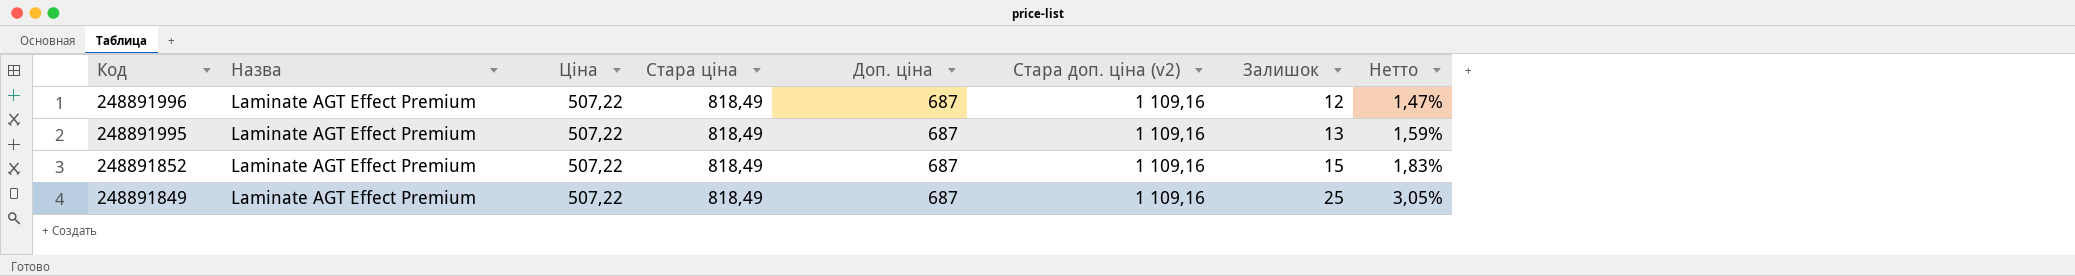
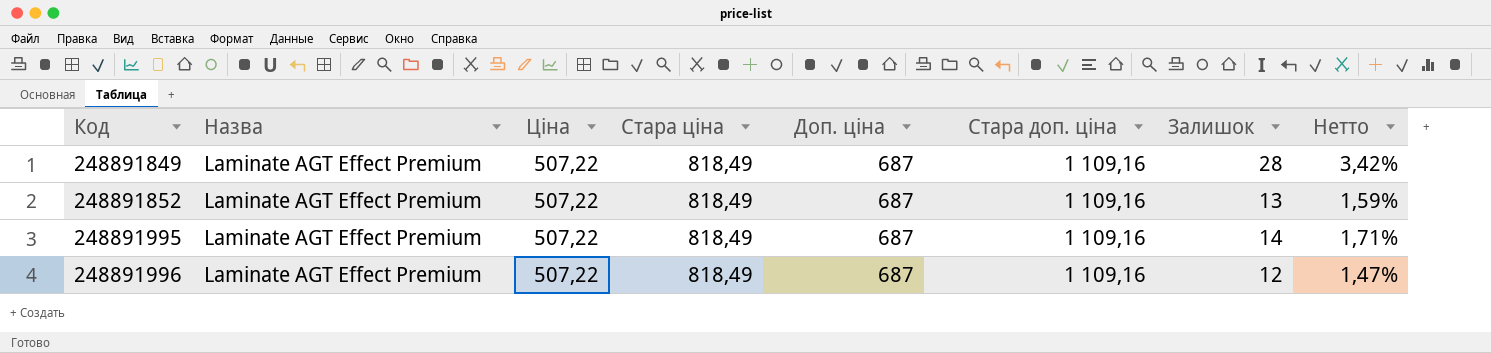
row order: Код descending -> Код ascending
column name: Стара доп. ціна (v2) -> Стара доп. ціна
248891849 | Залишок: 25 -> 28
248891849 | Нетто: 3,05% -> 3,42%
248891852 | Залишок: 15 -> 13
248891852 | Нетто: 1,83% -> 1,59%
248891995 | Залишок: 13 -> 14
248891995 | Нетто: 1,59% -> 1,71%

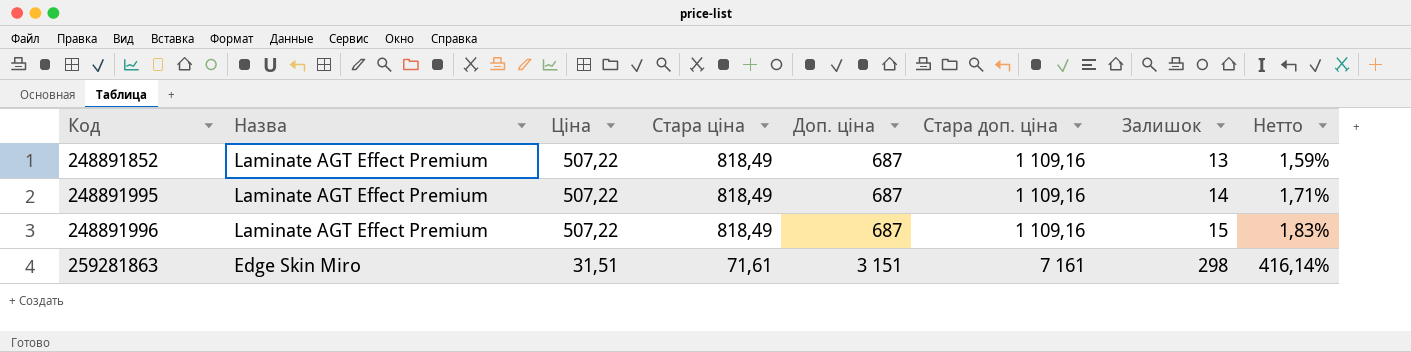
row 248891849: Laminate AGT Effect Premium | 507,22 | 818,49 | 687 | 1 109,16 | 28 | 3,42% -> none
248891996 | Залишок: 12 -> 15
248891996 | Нетто: 1,47% -> 1,83%
row 259281863: none -> Edge Skin Miro | 31,51 | 71,61 | 3 151 | 7 161 | 298 | 416,14%

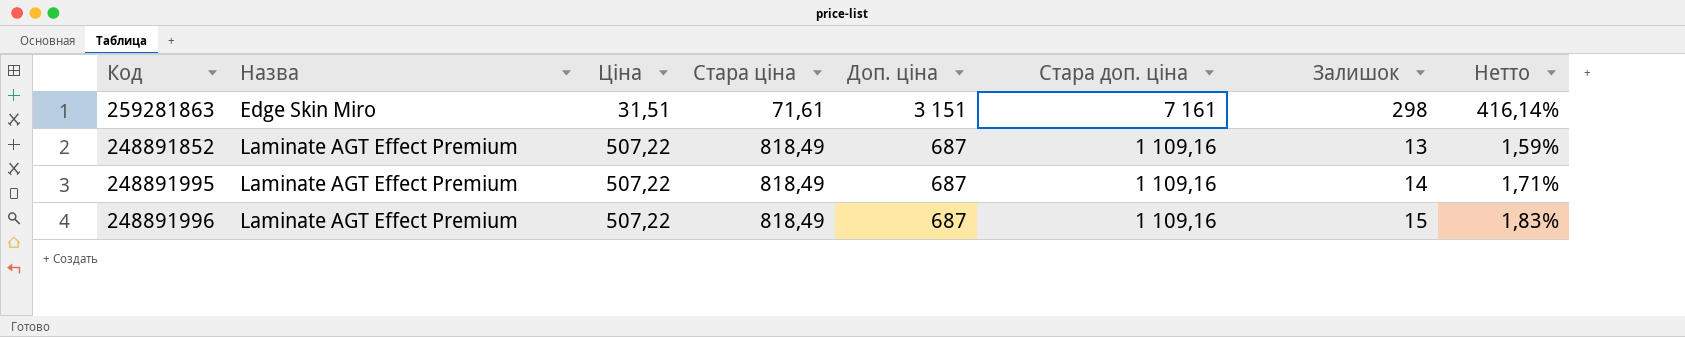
row order: Код ascending -> Назва ascending

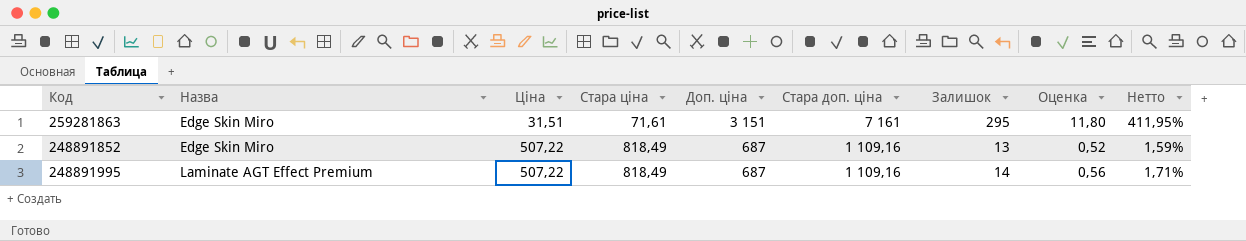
column Оценка | formula: none -> [Залишок] * 0,04
row 248891996: Laminate AGT Effect Premium | 507,22 | 818,49 | 687 | 1 109,16 | 15 | 1,83% -> none
259281863 | Залишок: 298 -> 295
259281863 | Нетто: 416,14% -> 411,95%
248891852 | Назва: Laminate AGT Effect Premium -> Edge Skin Miro

